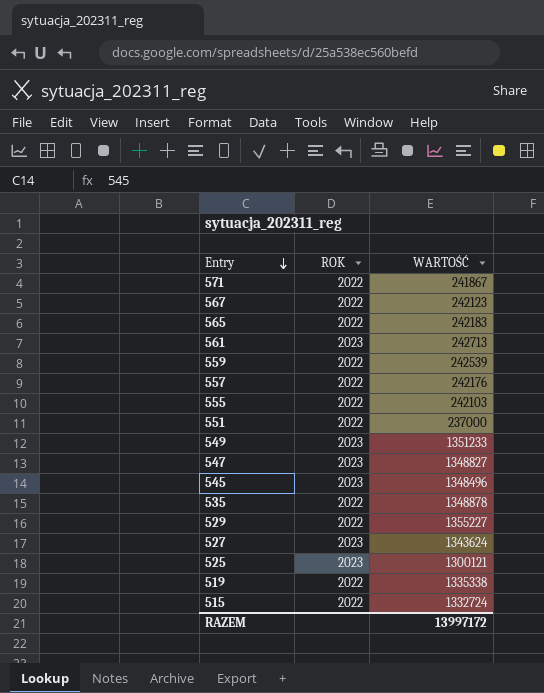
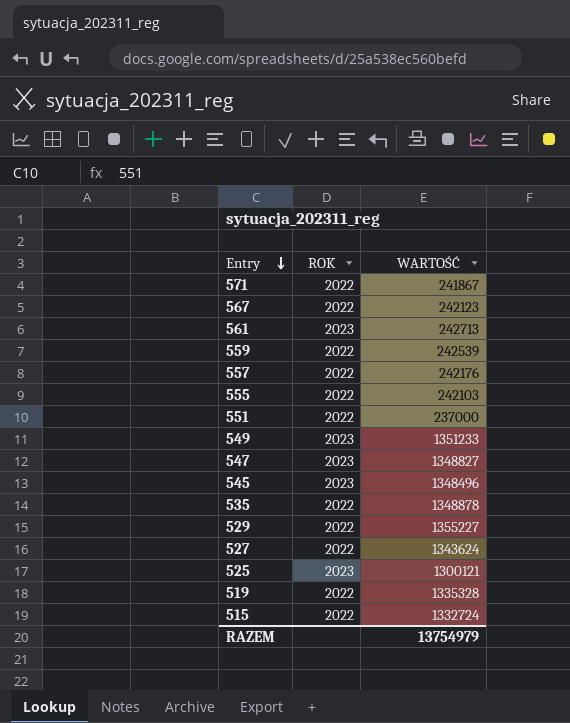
row 565: 2022 | 242183 -> none
527 | ROK: 2023 -> 2022
519 | WARTOŚĆ: 1335338 -> 1335328
RAZEM | WARTOŚĆ: 13997172 -> 13754979

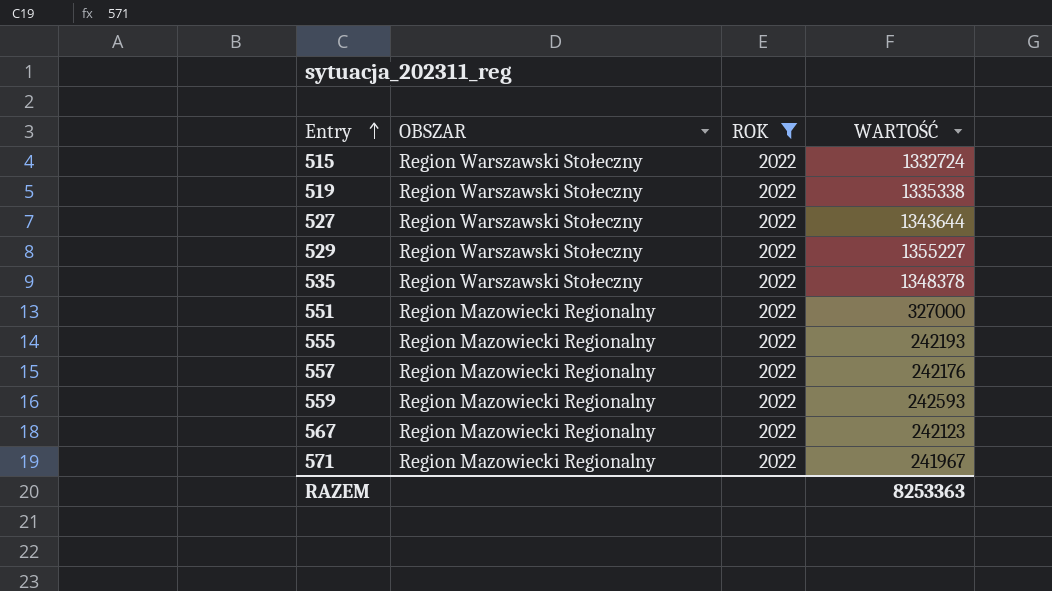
filter: none -> ROK = 2022
row order: Entry descending -> Entry ascending
column OBSZAR | position: none -> 2
519 | WARTOŚĆ: 1335328 -> 1335338
527 | WARTOŚĆ: 1343624 -> 1343644
535 | WARTOŚĆ: 1348878 -> 1348378
551 | WARTOŚĆ: 237000 -> 327000
555 | WARTOŚĆ: 242103 -> 242193
559 | WARTOŚĆ: 242539 -> 242593
571 | WARTOŚĆ: 241867 -> 241967
RAZEM | WARTOŚĆ: 13754979 -> 8253363

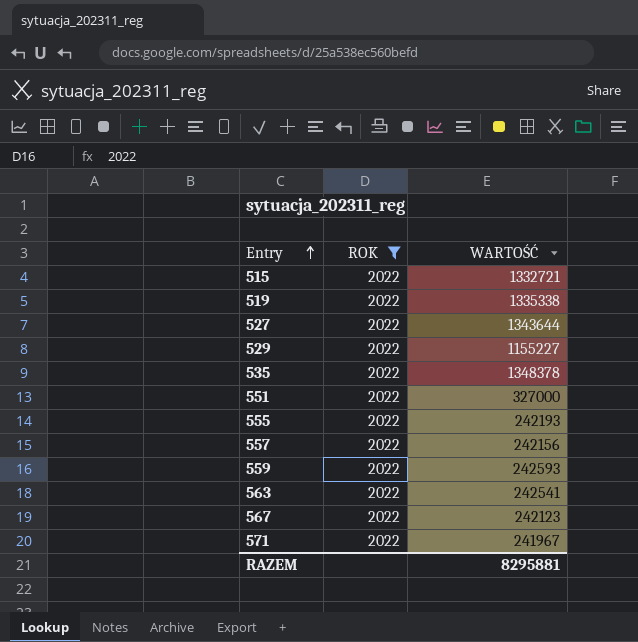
column OBSZAR | position: 2 -> none
515 | WARTOŚĆ: 1332724 -> 1332721
529 | WARTOŚĆ: 1355227 -> 1155227
557 | WARTOŚĆ: 242176 -> 242156
row 563: none -> 2022 | 242541
RAZEM | WARTOŚĆ: 8253363 -> 8295881

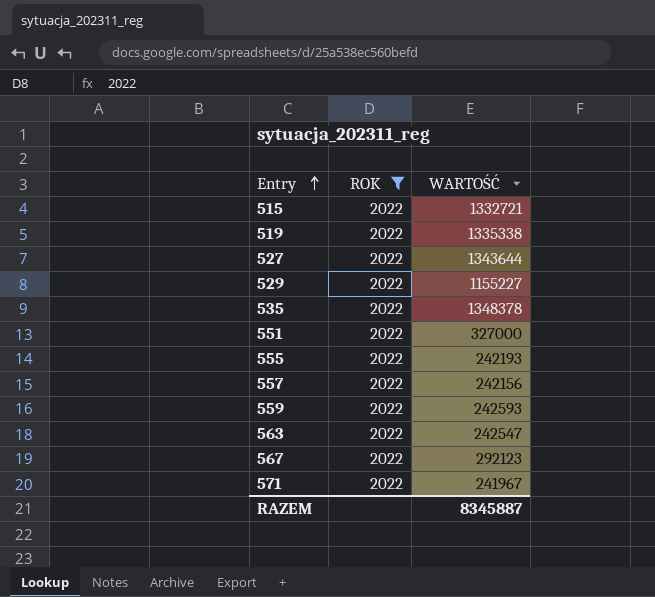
563 | WARTOŚĆ: 242541 -> 242547
567 | WARTOŚĆ: 242123 -> 292123
RAZEM | WARTOŚĆ: 8295881 -> 8345887

